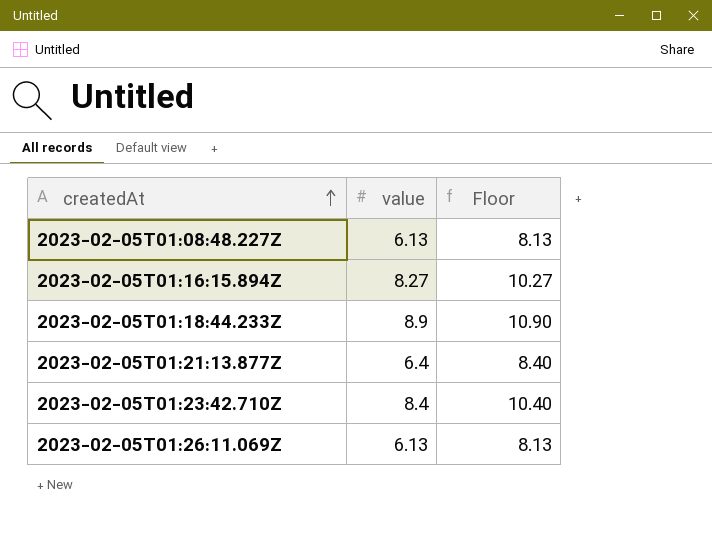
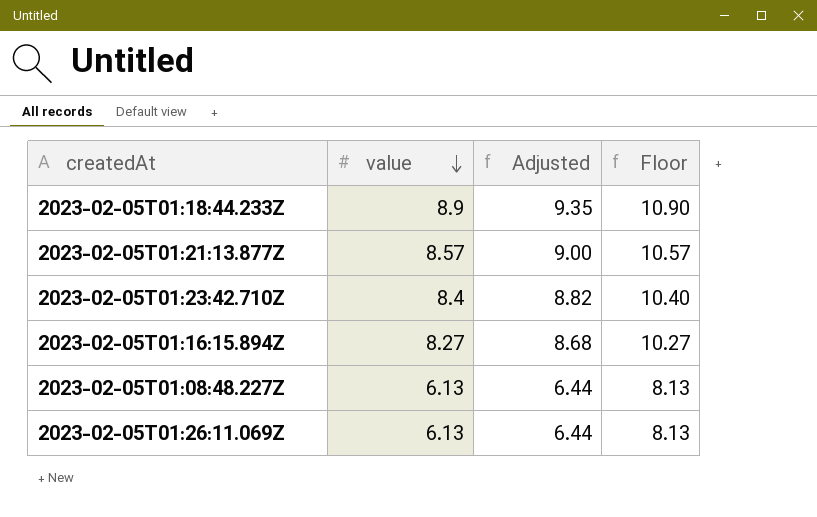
row order: createdAt ascending -> value descending
column Adjusted | formula: none -> [value] * 1.05
2023-02-05T01:21:13.877Z | value: 6.4 -> 8.57
2023-02-05T01:21:13.877Z | Floor: 8.40 -> 10.57

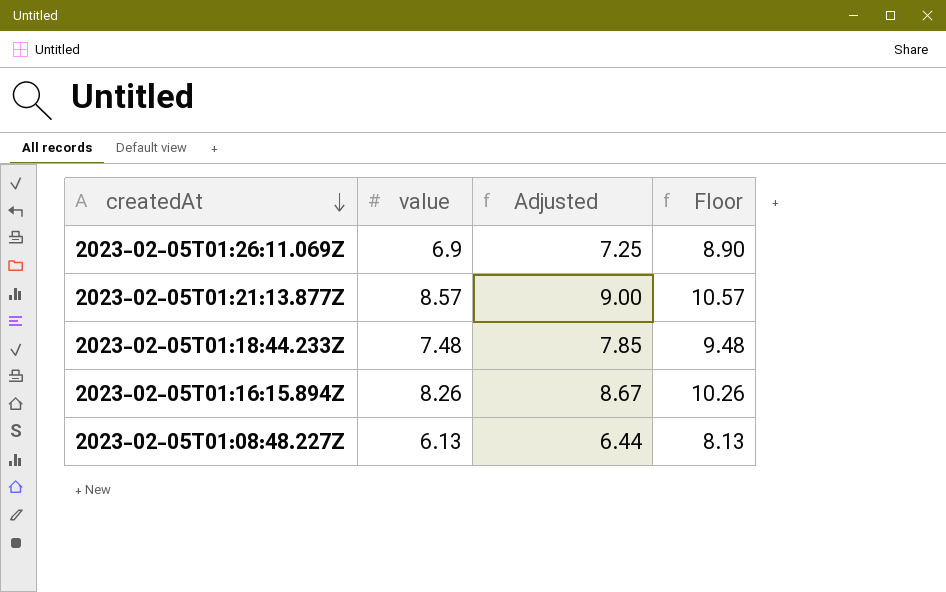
row order: value descending -> createdAt descending
row 2023-02-05T01:23:42.710Z: 8.4 | 8.82 | 10.40 -> none
2023-02-05T01:26:11.069Z | value: 6.13 -> 6.9
2023-02-05T01:26:11.069Z | Adjusted: 6.44 -> 7.25
2023-02-05T01:26:11.069Z | Floor: 8.13 -> 8.90
2023-02-05T01:18:44.233Z | value: 8.9 -> 7.48
2023-02-05T01:18:44.233Z | Adjusted: 9.35 -> 7.85
2023-02-05T01:18:44.233Z | Floor: 10.90 -> 9.48
2023-02-05T01:16:15.894Z | value: 8.27 -> 8.26
2023-02-05T01:16:15.894Z | Adjusted: 8.68 -> 8.67
2023-02-05T01:16:15.894Z | Floor: 10.27 -> 10.26

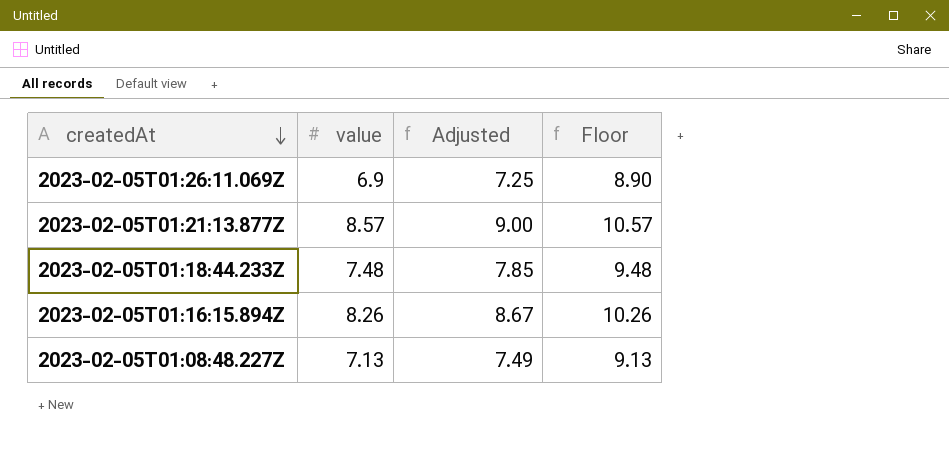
2023-02-05T01:08:48.227Z | value: 6.13 -> 7.13
2023-02-05T01:08:48.227Z | Adjusted: 6.44 -> 7.49
2023-02-05T01:08:48.227Z | Floor: 8.13 -> 9.13

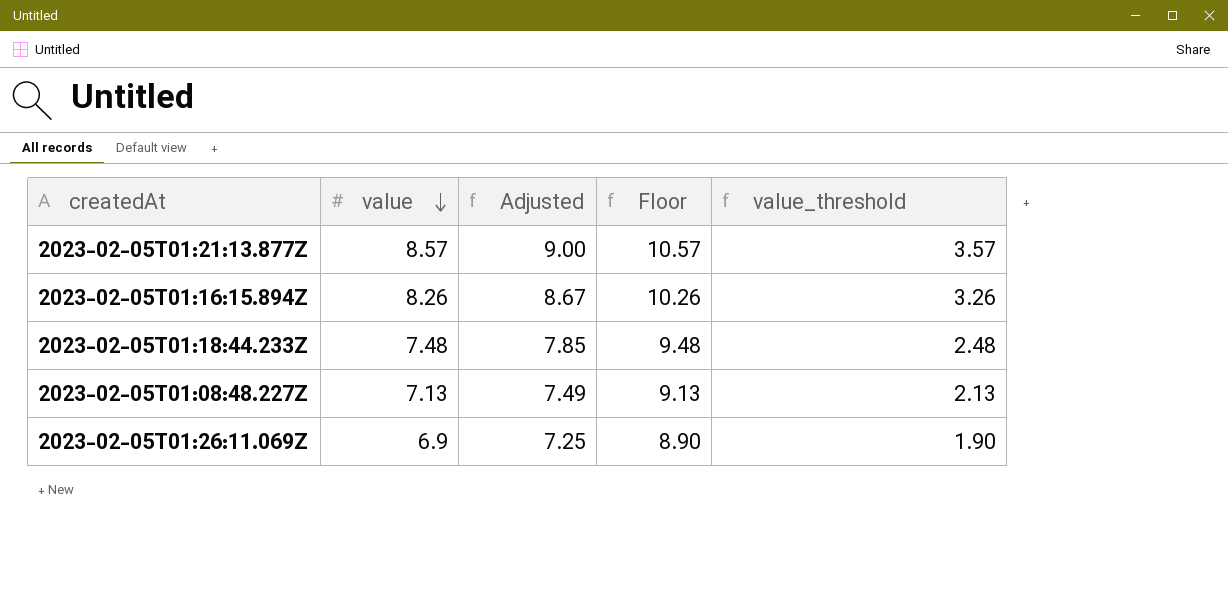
row order: createdAt descending -> value descending
column value_threshold | formula: none -> [value] - 5

